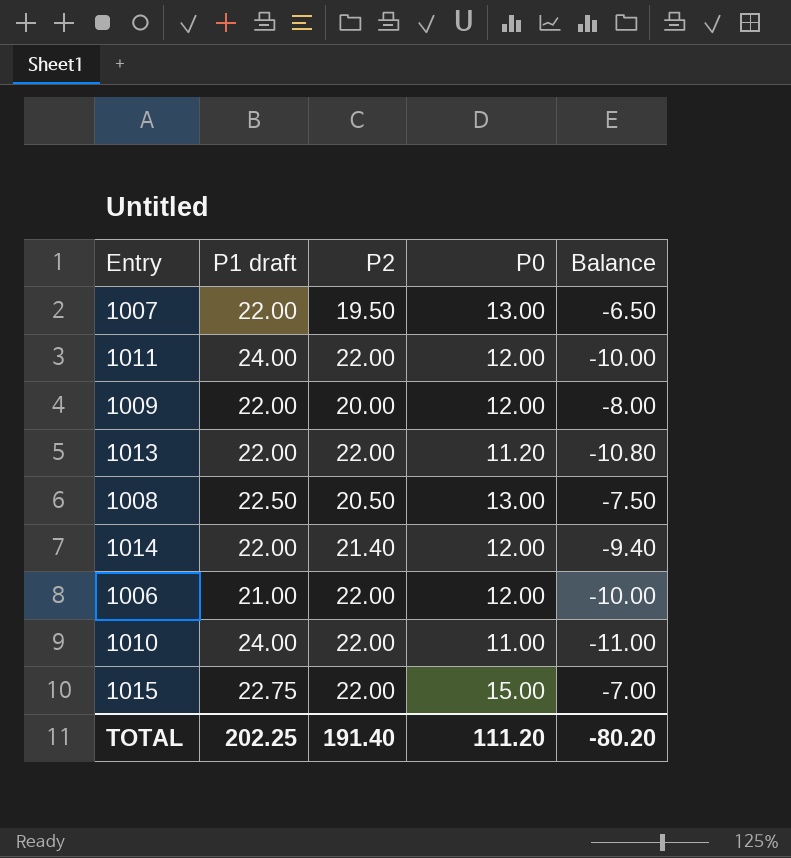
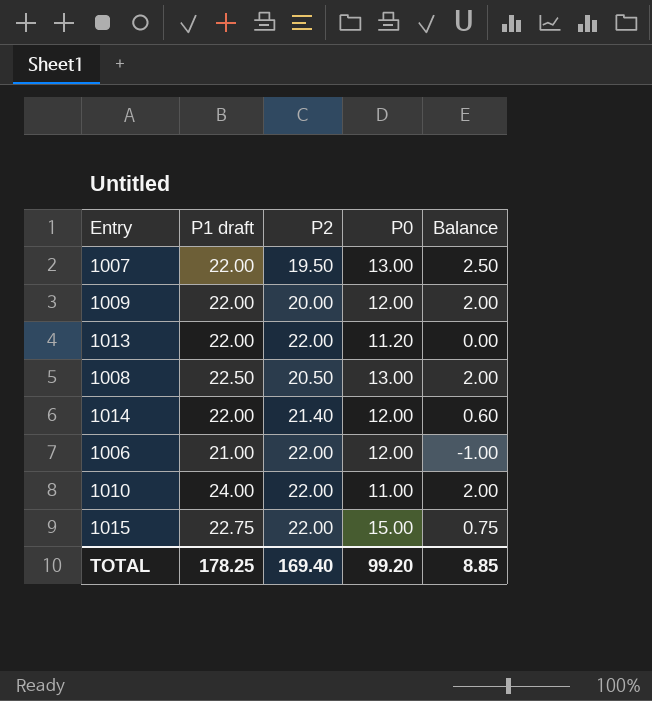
column Balance | formula: [P0] - [P2] -> [P1 draft] - [P2]
row 1011: 24.00 | 22.00 | 12.00 | -10.00 -> none
TOTAL | P1 draft: 202.25 -> 178.25
TOTAL | P2: 191.40 -> 169.40
TOTAL | P0: 111.20 -> 99.20
TOTAL | Balance: -80.20 -> 8.85

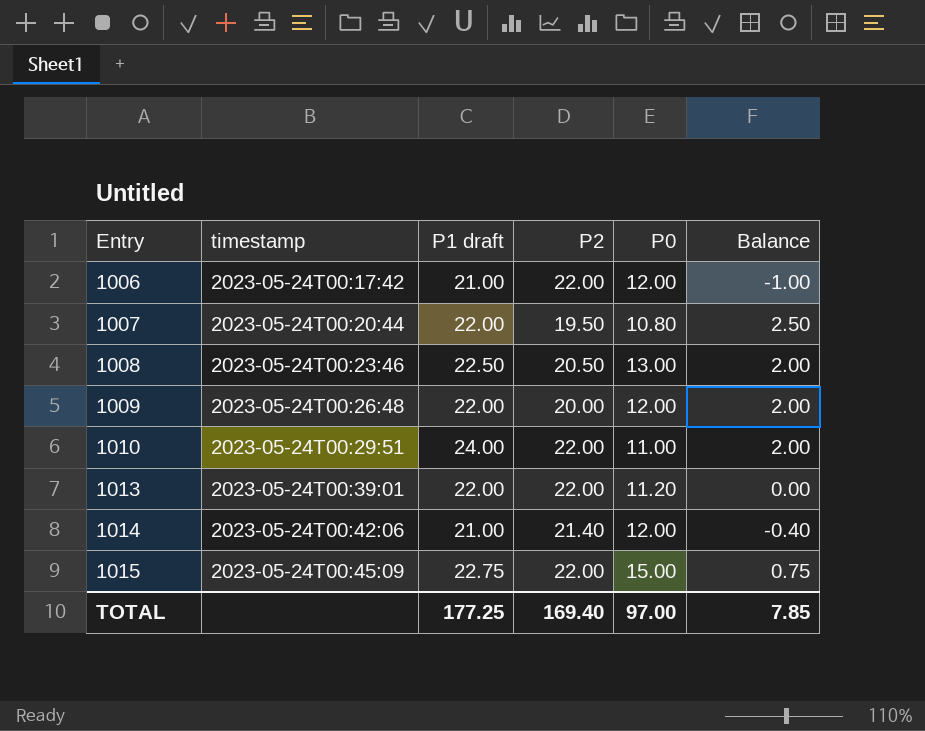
row order: none -> Entry ascending
column timestamp | position: none -> 2
1007 | P0: 13.00 -> 10.80
1014 | P1 draft: 22.00 -> 21.00
1014 | Balance: 0.60 -> -0.40
TOTAL | P1 draft: 178.25 -> 177.25
TOTAL | P0: 99.20 -> 97.00
TOTAL | Balance: 8.85 -> 7.85

